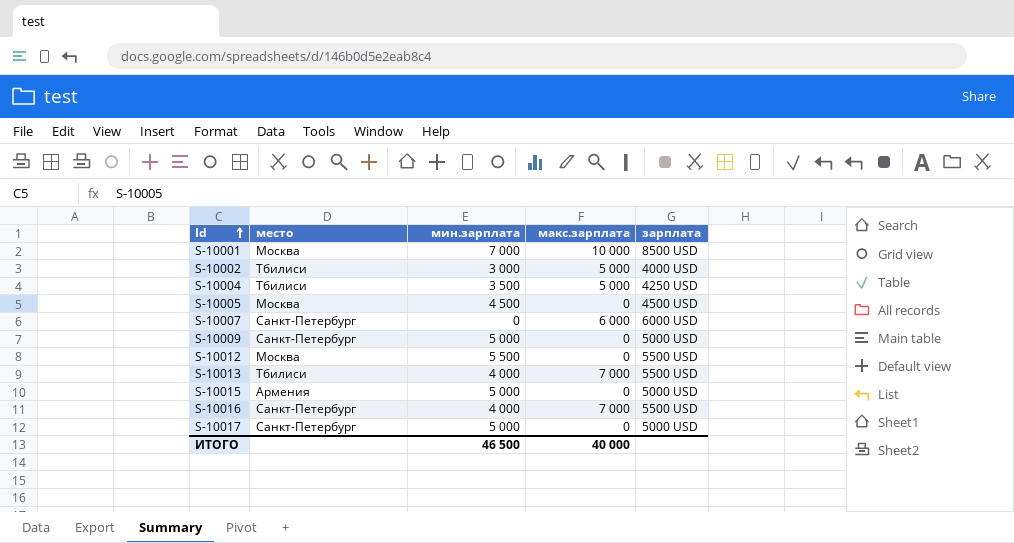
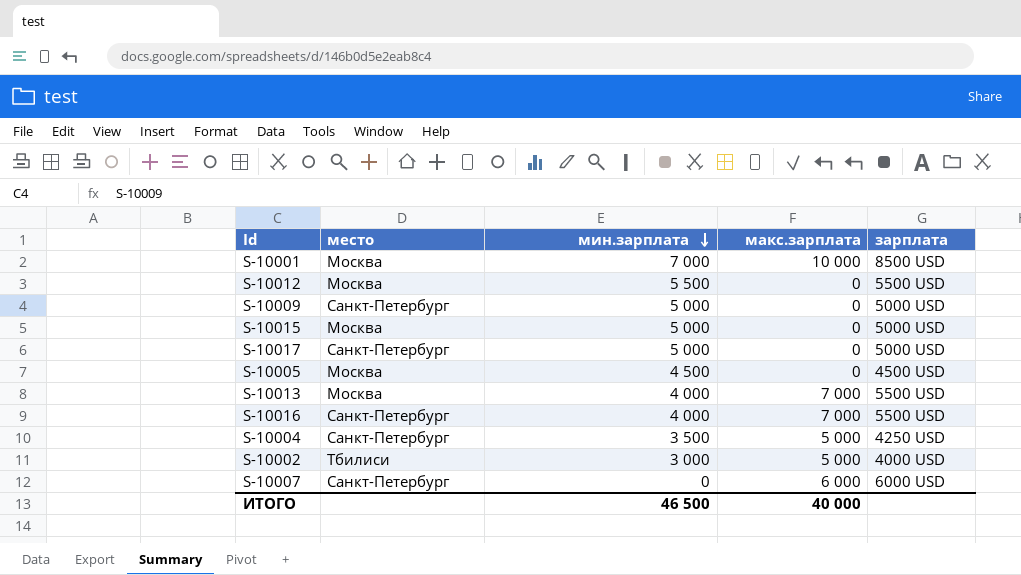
row order: Id ascending -> мин.зарплата descending
S-10015 | место: Армения -> Москва
S-10013 | место: Тбилиси -> Москва
S-10004 | место: Тбилиси -> Санкт-Петербург

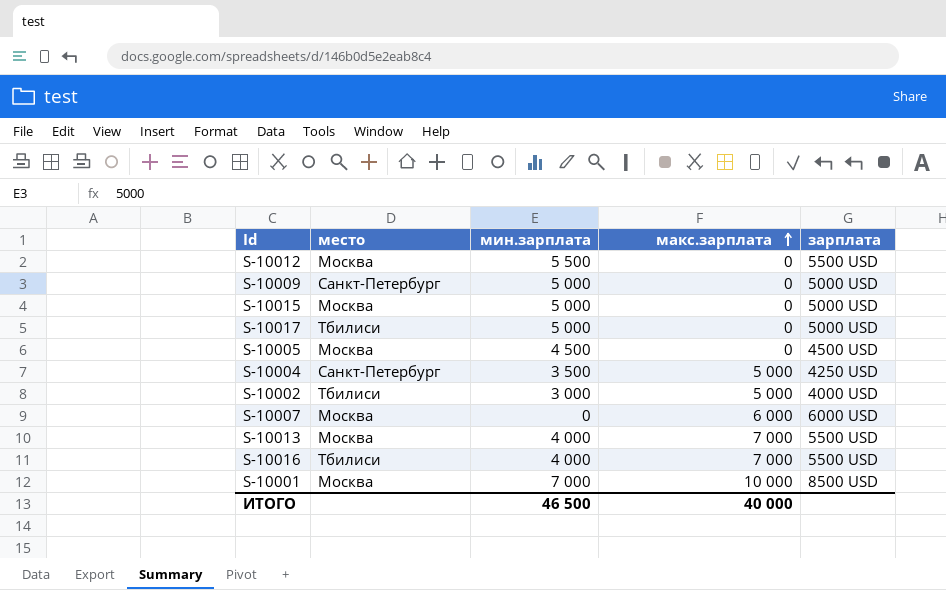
row order: мин.зарплата descending -> макс.зарплата ascending
S-10017 | место: Санкт-Петербург -> Тбилиси
S-10007 | место: Санкт-Петербург -> Москва
S-10016 | место: Санкт-Петербург -> Тбилиси

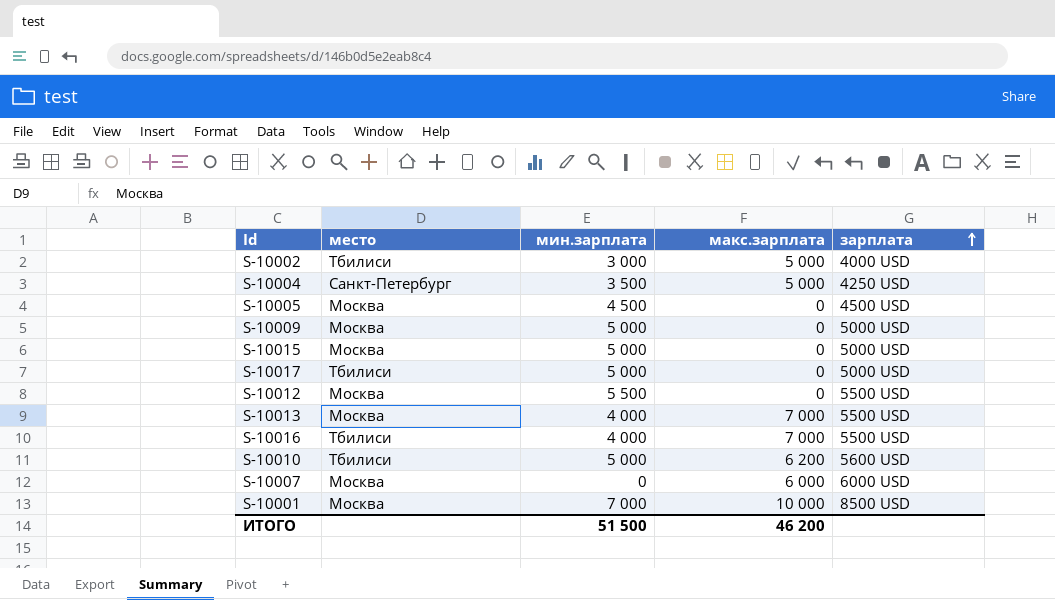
row order: макс.зарплата ascending -> зарплата ascending
S-10009 | место: Санкт-Петербург -> Москва
row S-10010: none -> Тбилиси | 5 000 | 6 200 | 5600 USD
ИТОГО | мин.зарплата: 46 500 -> 51 500
ИТОГО | макс.зарплата: 40 000 -> 46 200

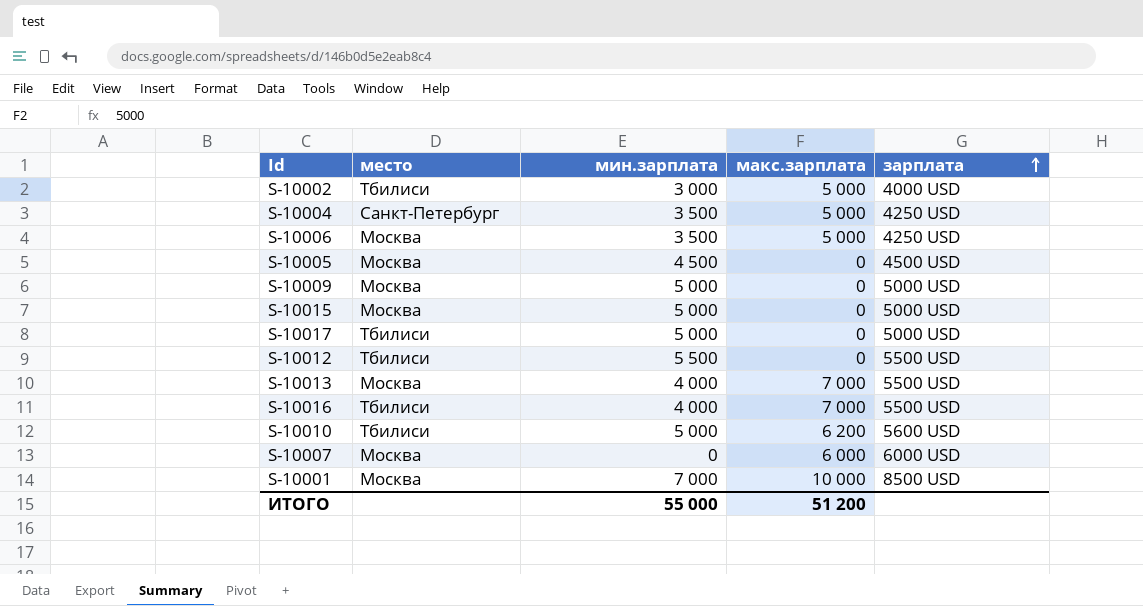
row S-10006: none -> Москва | 3 500 | 5 000 | 4250 USD
S-10012 | место: Москва -> Тбилиси
ИТОГО | мин.зарплата: 51 500 -> 55 000
ИТОГО | макс.зарплата: 46 200 -> 51 200

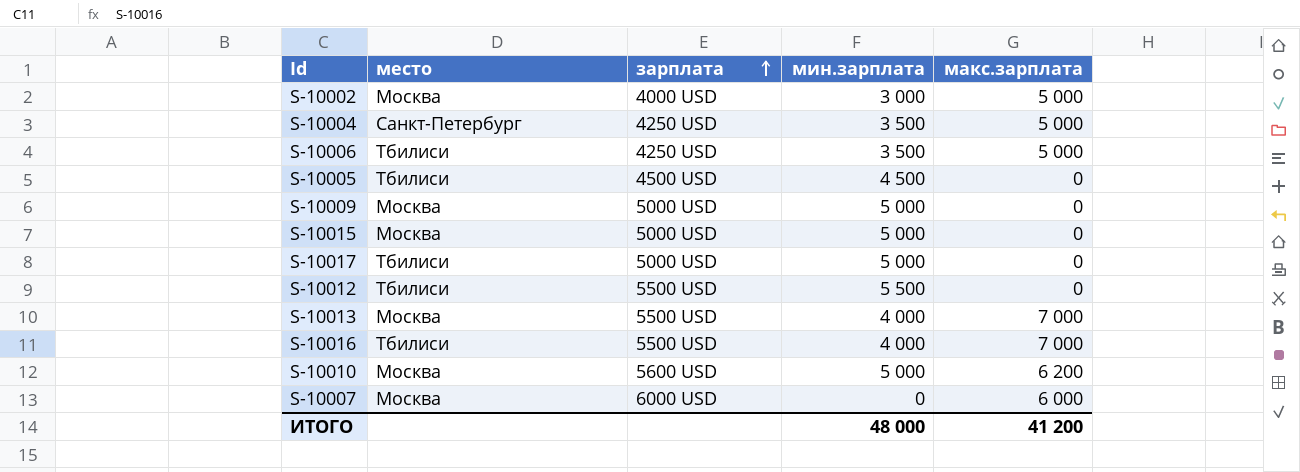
column зарплата | position: 5 -> 3
row S-10001: Москва | 7 000 | 10 000 | 8500 USD -> none
S-10002 | место: Тбилиси -> Москва
S-10006 | место: Москва -> Тбилиси
S-10005 | место: Москва -> Тбилиси
S-10010 | место: Тбилиси -> Москва
ИТОГО | мин.зарплата: 55 000 -> 48 000
ИТОГО | макс.зарплата: 51 200 -> 41 200

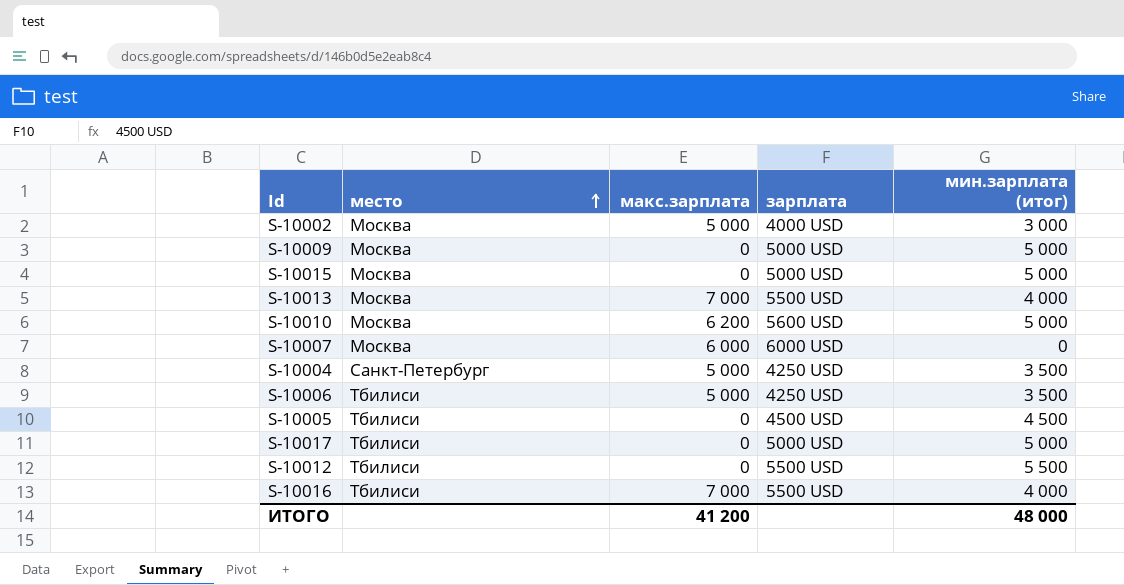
row order: зарплата ascending -> место ascending
column макс.зарплата | position: 5 -> 3
column name: мин.зарплата -> мин.зарплата (итог)

